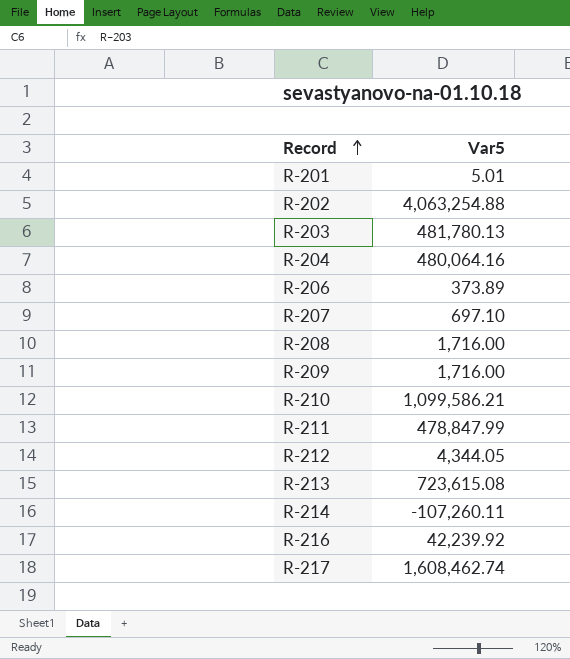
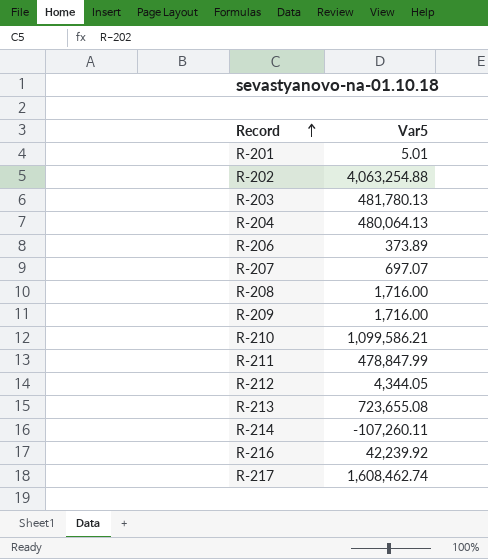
R-204 | Var5: 480,064.16 -> 480,064.13
R-207 | Var5: 697.10 -> 697.07
R-213 | Var5: 723,615.08 -> 723,655.08

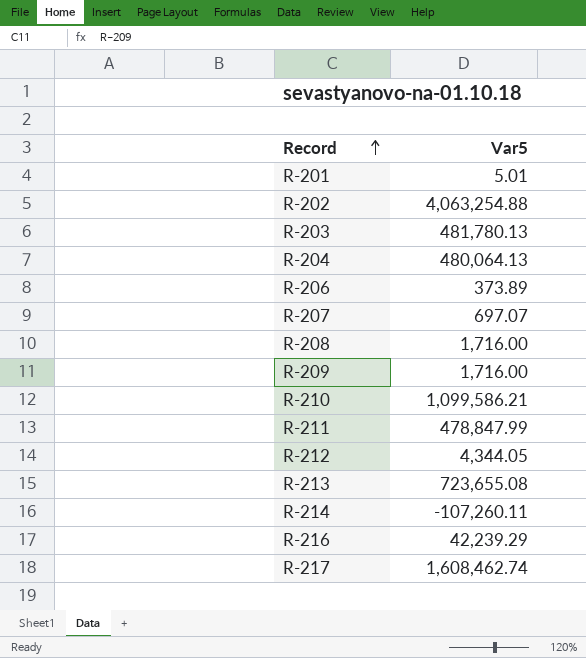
R-216 | Var5: 42,239.92 -> 42,239.29

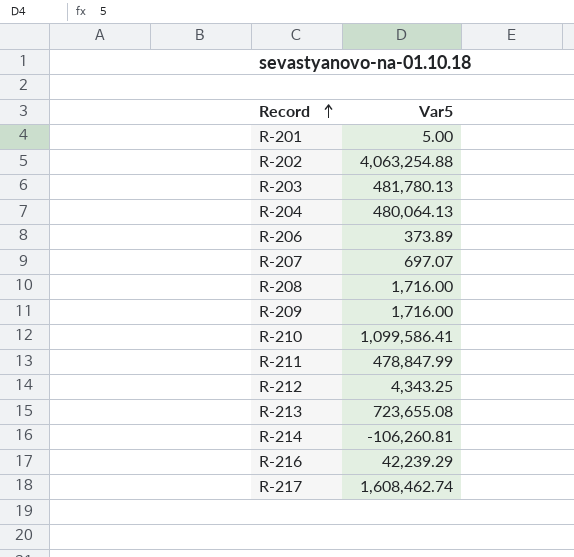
R-201 | Var5: 5.01 -> 5.00
R-210 | Var5: 1,099,586.21 -> 1,099,586.41
R-212 | Var5: 4,344.05 -> 4,343.25
R-214 | Var5: -107,260.11 -> -106,260.81

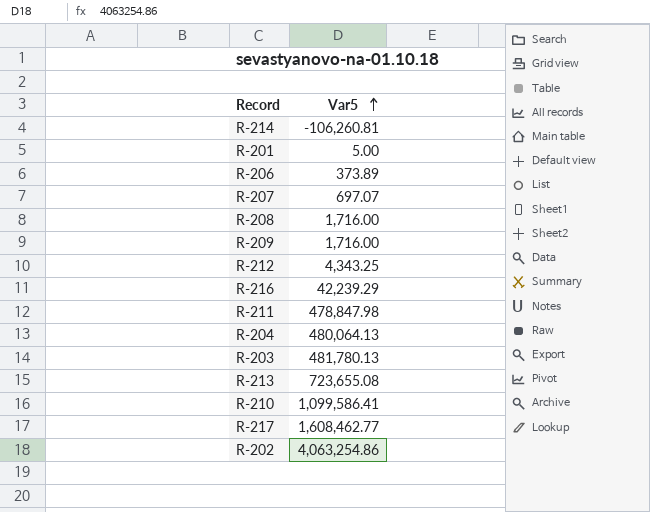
row order: Record ascending -> Var5 ascending
R-211 | Var5: 478,847.99 -> 478,847.98
R-217 | Var5: 1,608,462.74 -> 1,608,462.77
R-202 | Var5: 4,063,254.88 -> 4,063,254.86

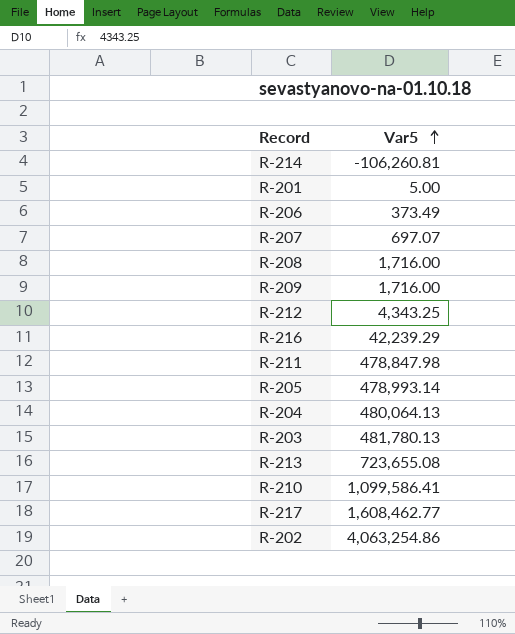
R-206 | Var5: 373.89 -> 373.49
row R-205: none -> 478,993.14

